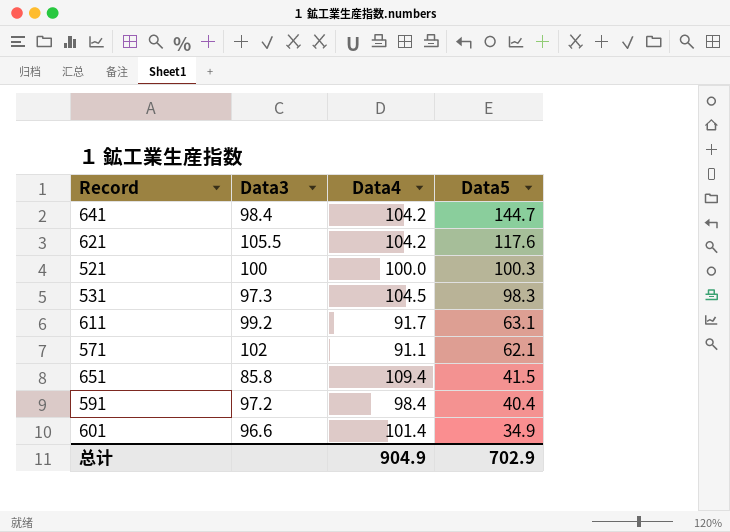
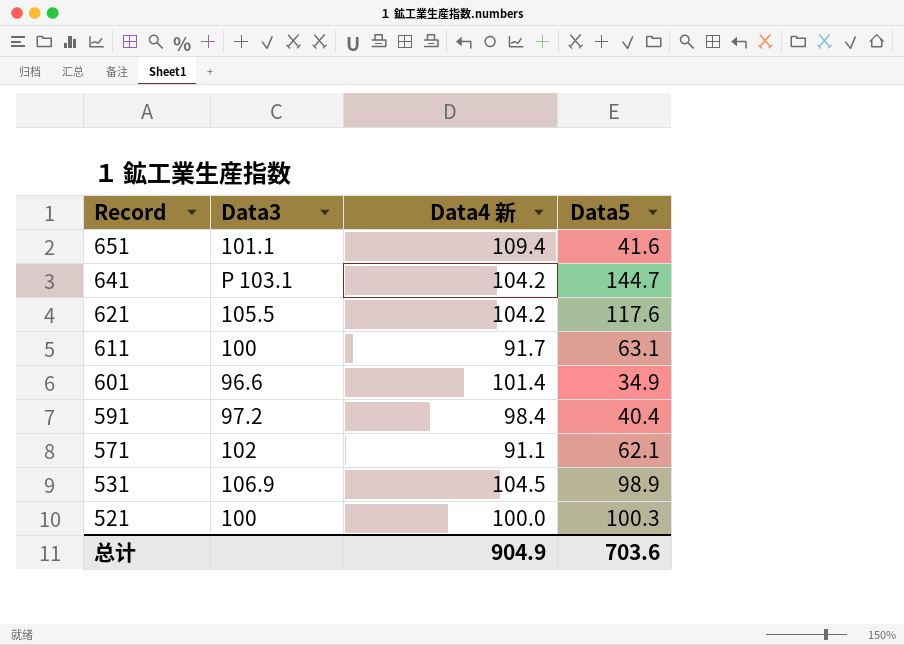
row order: Data5 descending -> Record descending
column name: Data4 -> Data4 新
651 | Data3: 85.8 -> 101.1
651 | Data5: 41.5 -> 41.6
641 | Data3: 98.4 -> P 103.1
611 | Data3: 99.2 -> 100
531 | Data3: 97.3 -> 106.9
531 | Data5: 98.3 -> 98.9
总计 | Data5: 702.9 -> 703.6

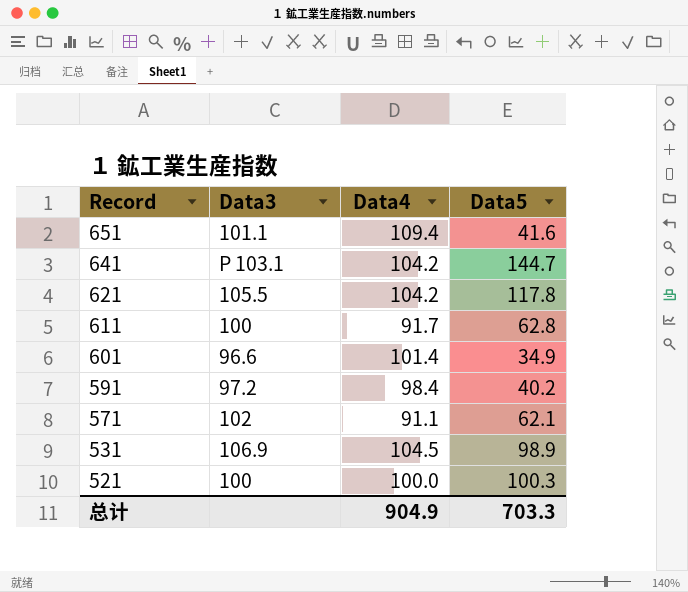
column name: Data4 新 -> Data4
621 | Data5: 117.6 -> 117.8
611 | Data5: 63.1 -> 62.8
591 | Data5: 40.4 -> 40.2
总计 | Data5: 703.6 -> 703.3

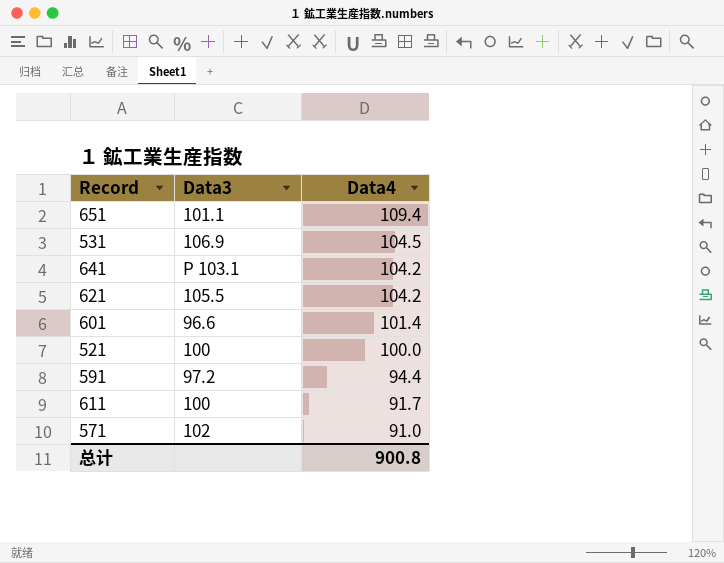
row order: Record descending -> Data4 descending
column Data5 | position: 4 -> none
591 | Data4: 98.4 -> 94.4
571 | Data4: 91.1 -> 91.0
总计 | Data4: 904.9 -> 900.8

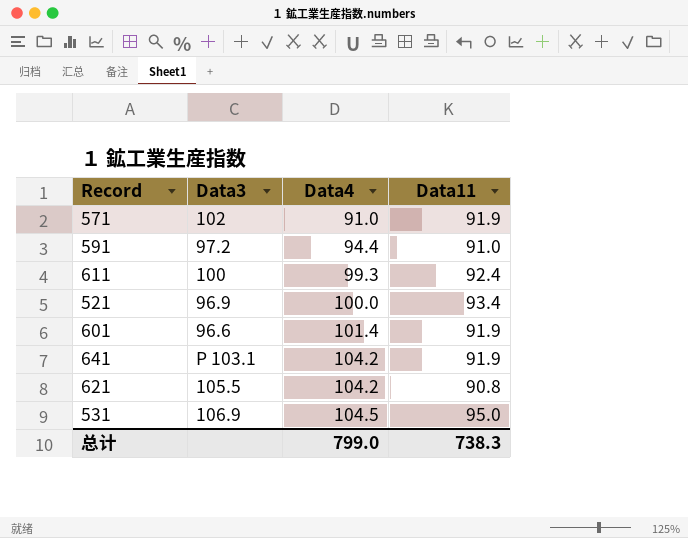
row order: Data4 descending -> Data4 ascending
column Data11 | position: none -> 4
row 651: 101.1 | 109.4 -> none
611 | Data4: 91.7 -> 99.3
521 | Data3: 100 -> 96.9
总计 | Data4: 900.8 -> 799.0

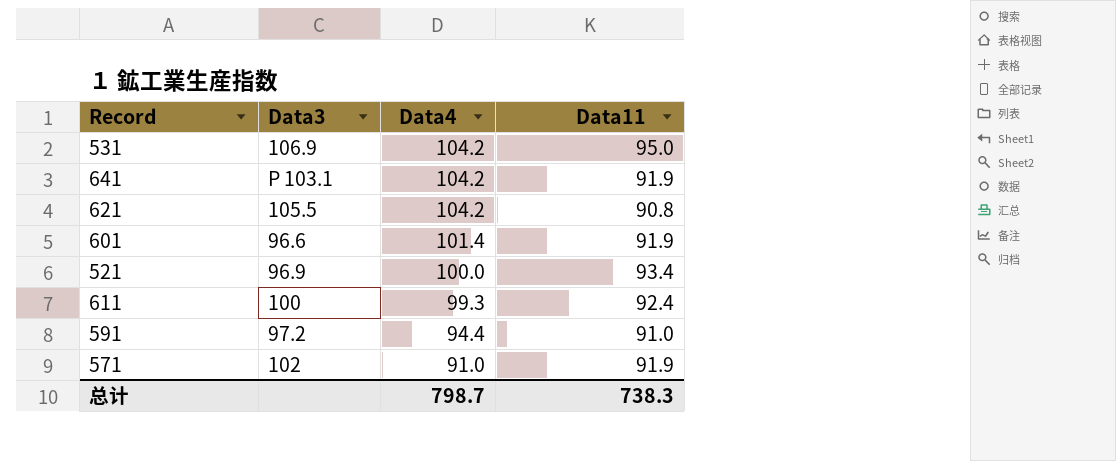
row order: Data4 ascending -> Data4 descending
531 | Data4: 104.5 -> 104.2
总计 | Data4: 799.0 -> 798.7

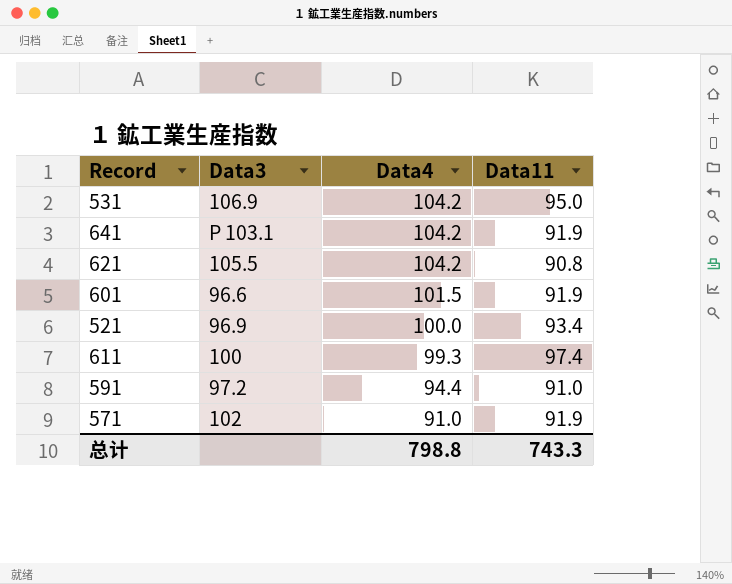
601 | Data4: 101.4 -> 101.5
611 | Data11: 92.4 -> 97.4
总计 | Data4: 798.7 -> 798.8
总计 | Data11: 738.3 -> 743.3

